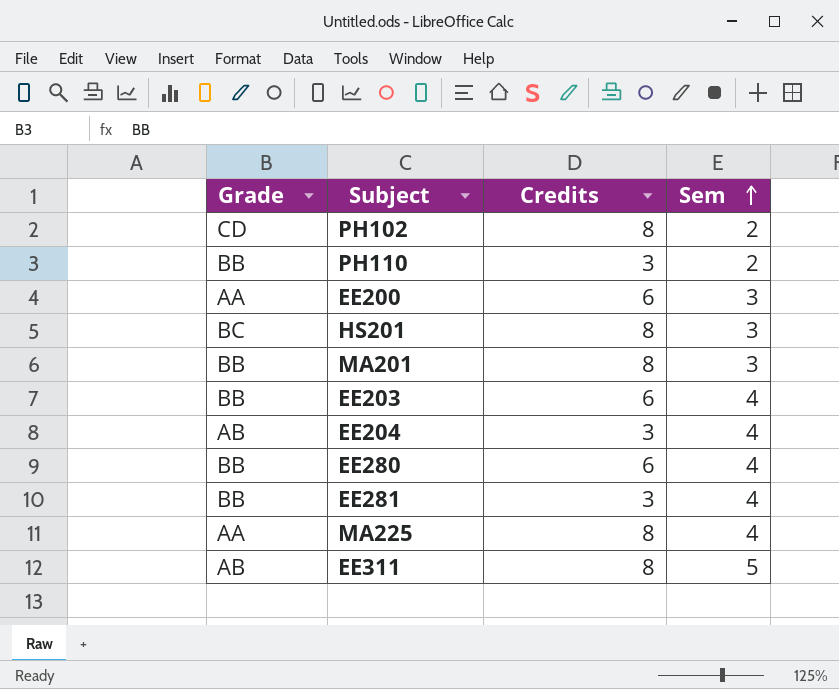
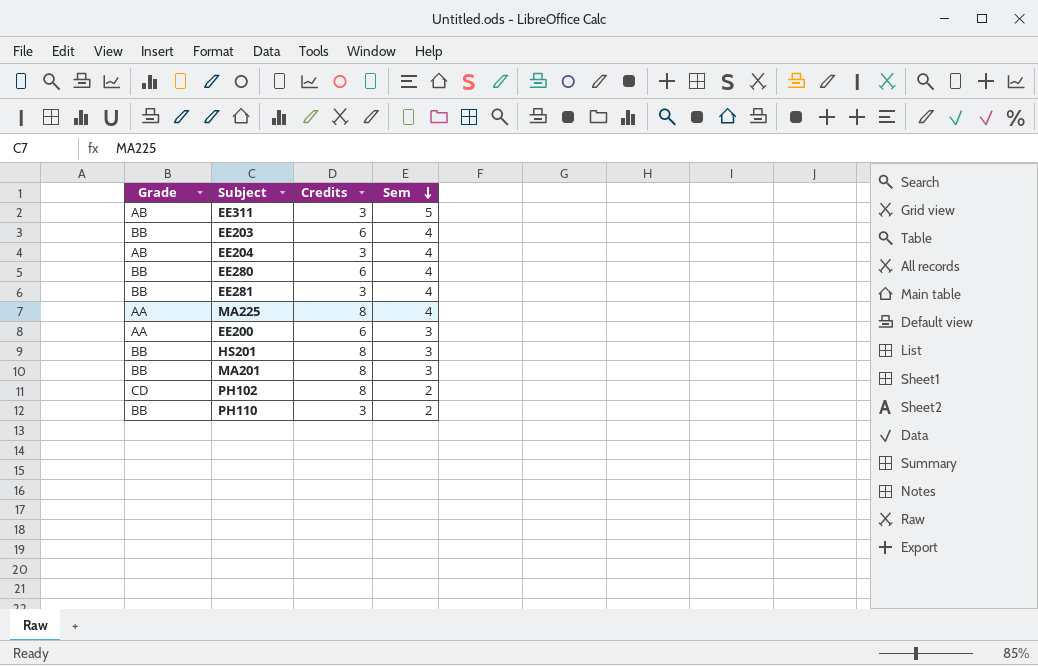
row order: Sem ascending -> Sem descending
EE311 | Credits: 8 -> 3
HS201 | Grade: BC -> BB

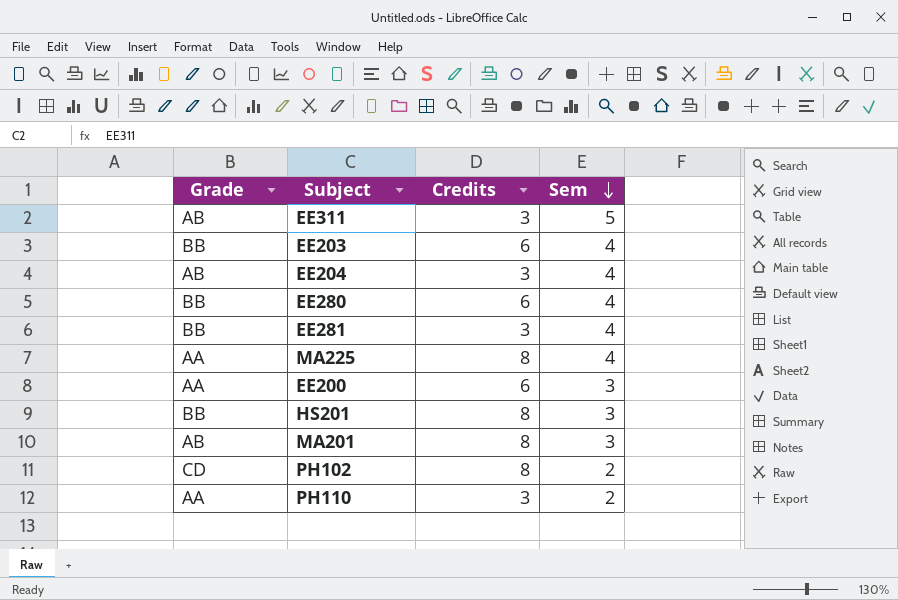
MA201 | Grade: BB -> AB
PH110 | Grade: BB -> AA

